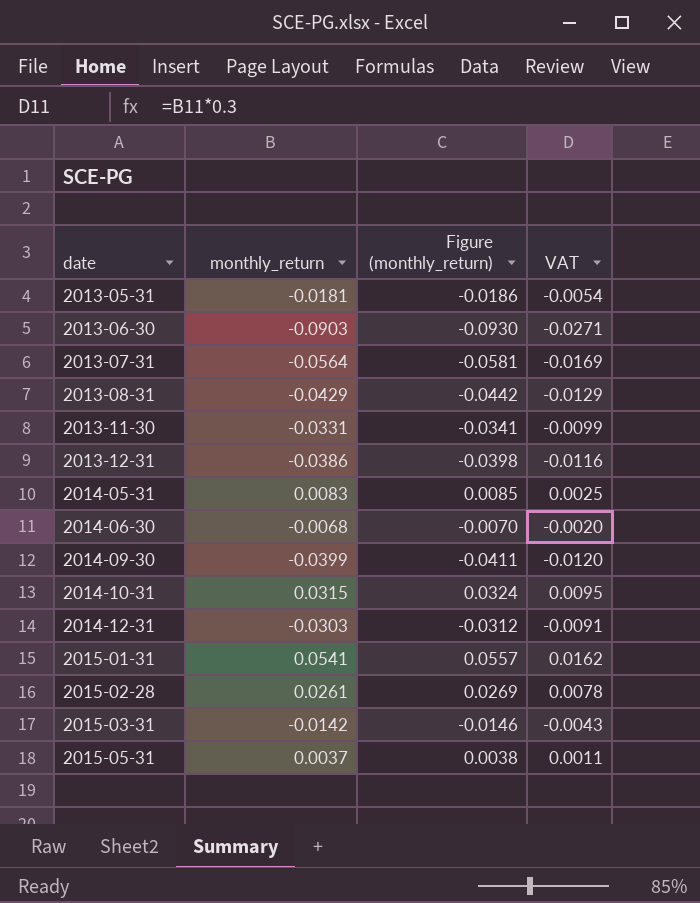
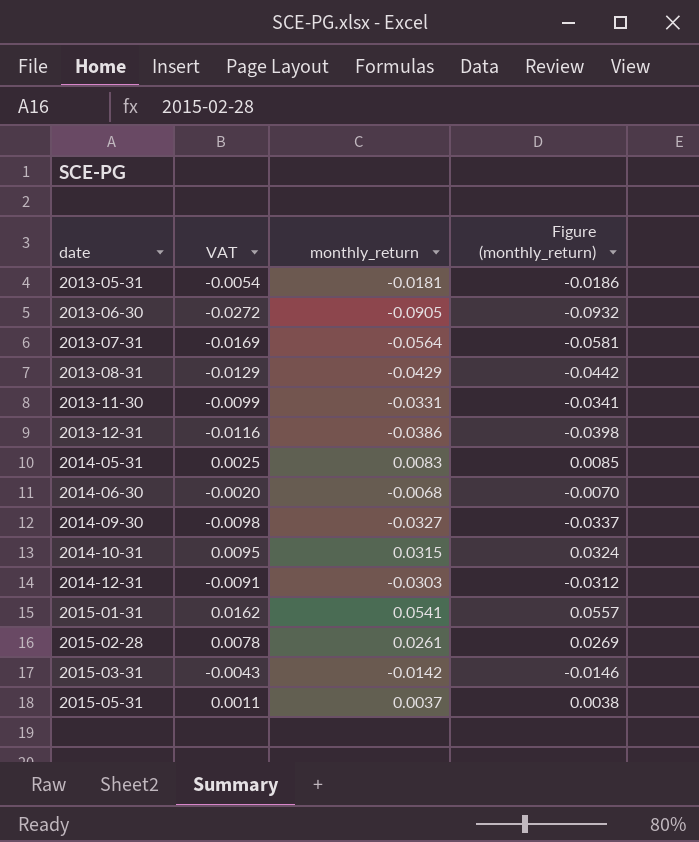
column VAT | position: 4 -> 2
2013-06-30 | VAT: -0.0271 -> -0.0272
2013-06-30 | monthly_return: -0.0903 -> -0.0905
2013-06-30 | Figure (monthly_return): -0.0930 -> -0.0932
2014-09-30 | VAT: -0.0120 -> -0.0098
2014-09-30 | monthly_return: -0.0399 -> -0.0327
2014-09-30 | Figure (monthly_return): -0.0411 -> -0.0337

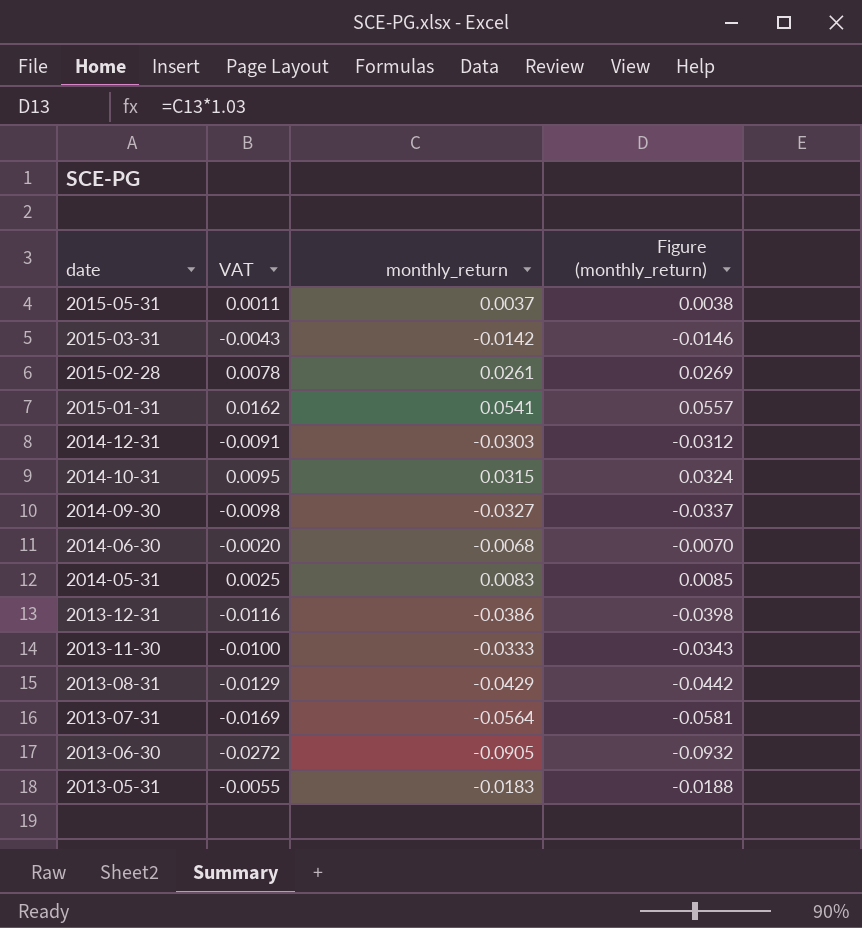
row order: date ascending -> date descending
2013-11-30 | VAT: -0.0099 -> -0.0100
2013-11-30 | monthly_return: -0.0331 -> -0.0333
2013-11-30 | Figure (monthly_return): -0.0341 -> -0.0343
2013-05-31 | VAT: -0.0054 -> -0.0055
2013-05-31 | monthly_return: -0.0181 -> -0.0183
2013-05-31 | Figure (monthly_return): -0.0186 -> -0.0188

